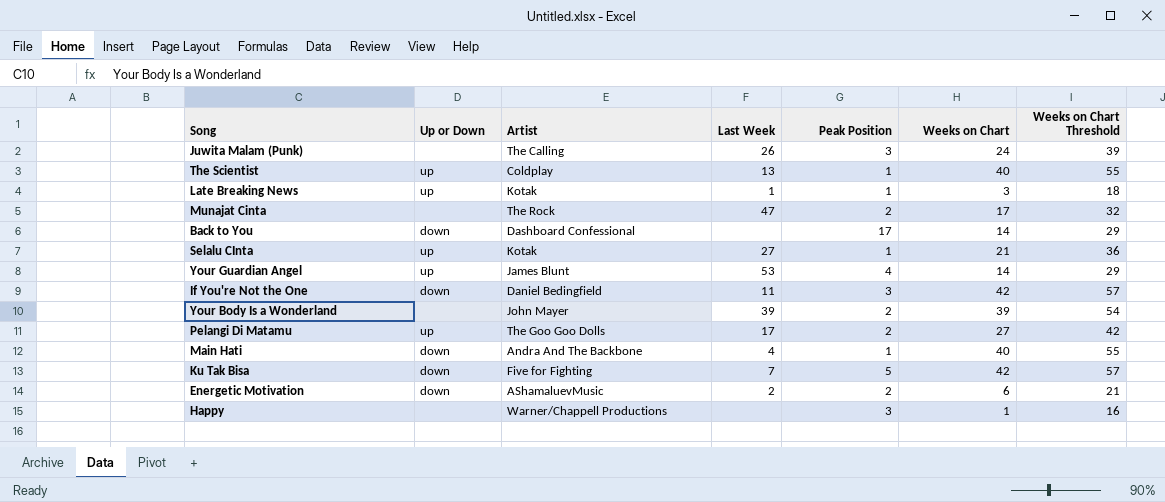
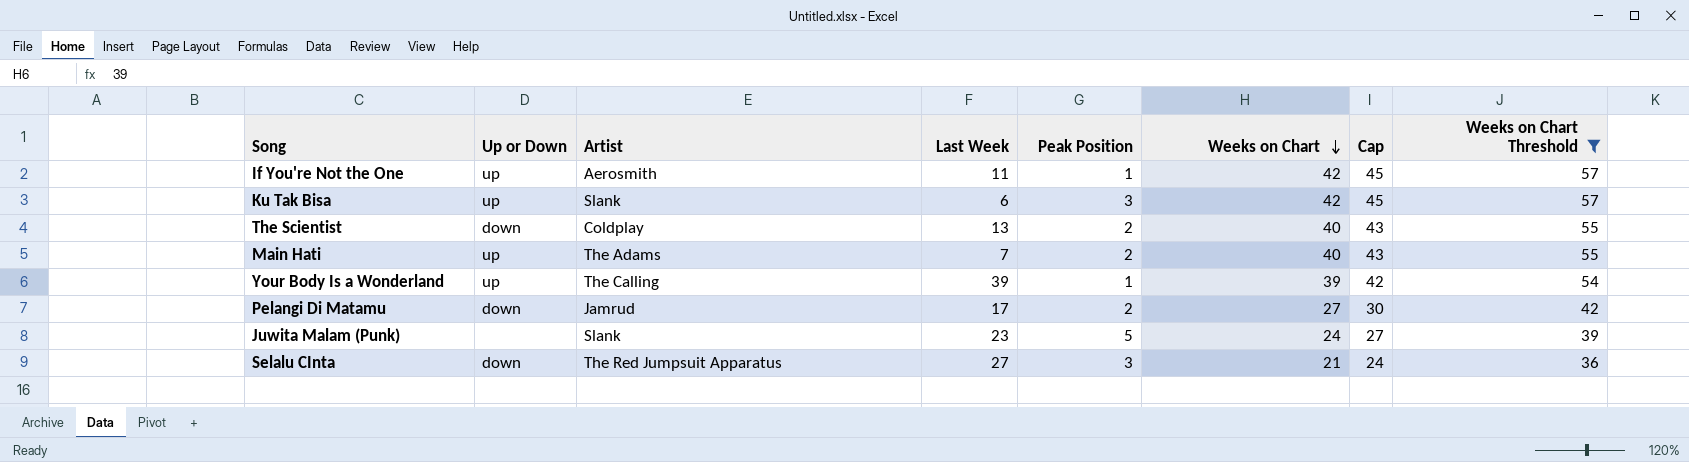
filter: none -> Weeks on Chart Threshold >= 36
row order: none -> Weeks on Chart descending
column Cap | formula: none -> [Weeks on Chart] + 3
If You're Not the One | Up or Down: down -> up
If You're Not the One | Artist: Daniel Bedingfield -> Aerosmith
If You're Not the One | Peak Position: 3 -> 1
Ku Tak Bisa | Up or Down: down -> up
Ku Tak Bisa | Artist: Five for Fighting -> Slank
Ku Tak Bisa | Last Week: 7 -> 6
Ku Tak Bisa | Peak Position: 5 -> 3
The Scientist | Up or Down: up -> down
The Scientist | Peak Position: 1 -> 2
Main Hati | Up or Down: down -> up
Main Hati | Artist: Andra And The Backbone -> The Adams
Main Hati | Last Week: 4 -> 7
Main Hati | Peak Position: 1 -> 2
Your Body Is a Wonderland | Up or Down: none -> up
Your Body Is a Wonderland | Artist: John Mayer -> The Calling
Your Body Is a Wonderland | Peak Position: 2 -> 1
Pelangi Di Matamu | Up or Down: up -> down
Pelangi Di Matamu | Artist: The Goo Goo Dolls -> Jamrud
Juwita Malam (Punk) | Artist: The Calling -> Slank
Juwita Malam (Punk) | Last Week: 26 -> 23
Juwita Malam (Punk) | Peak Position: 3 -> 5
Selalu CInta | Up or Down: up -> down
Selalu CInta | Artist: Kotak -> The Red Jumpsuit Apparatus
Selalu CInta | Peak Position: 1 -> 3

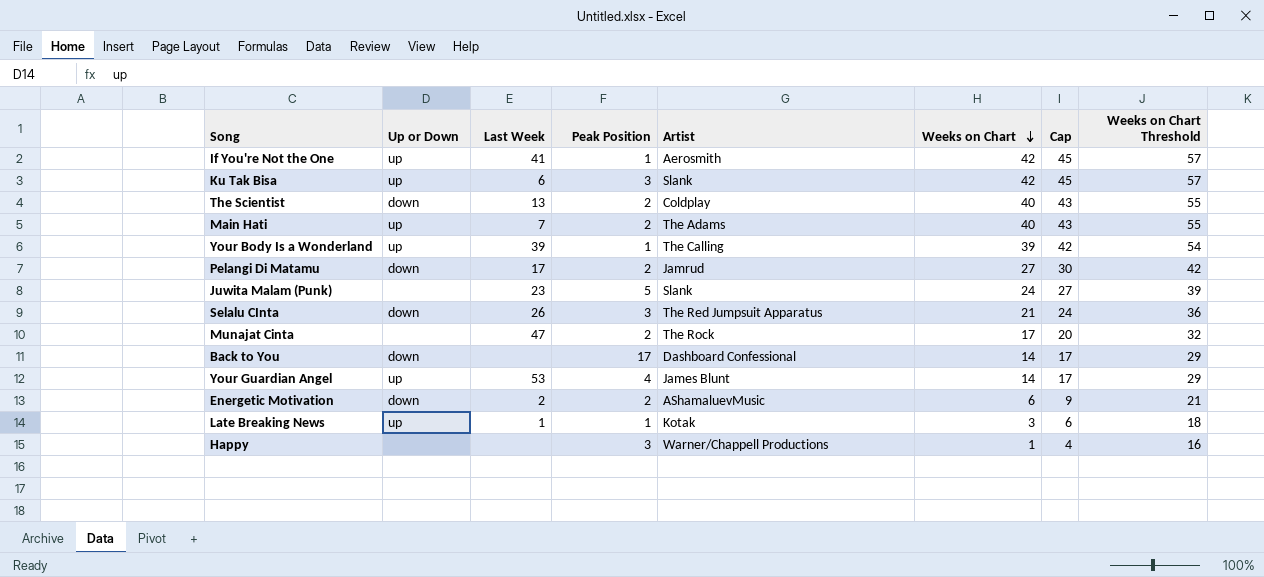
filter: Weeks on Chart Threshold >= 36 -> none
column Artist | position: 3 -> 5
If You're Not the One | Last Week: 11 -> 41
Selalu CInta | Last Week: 27 -> 26

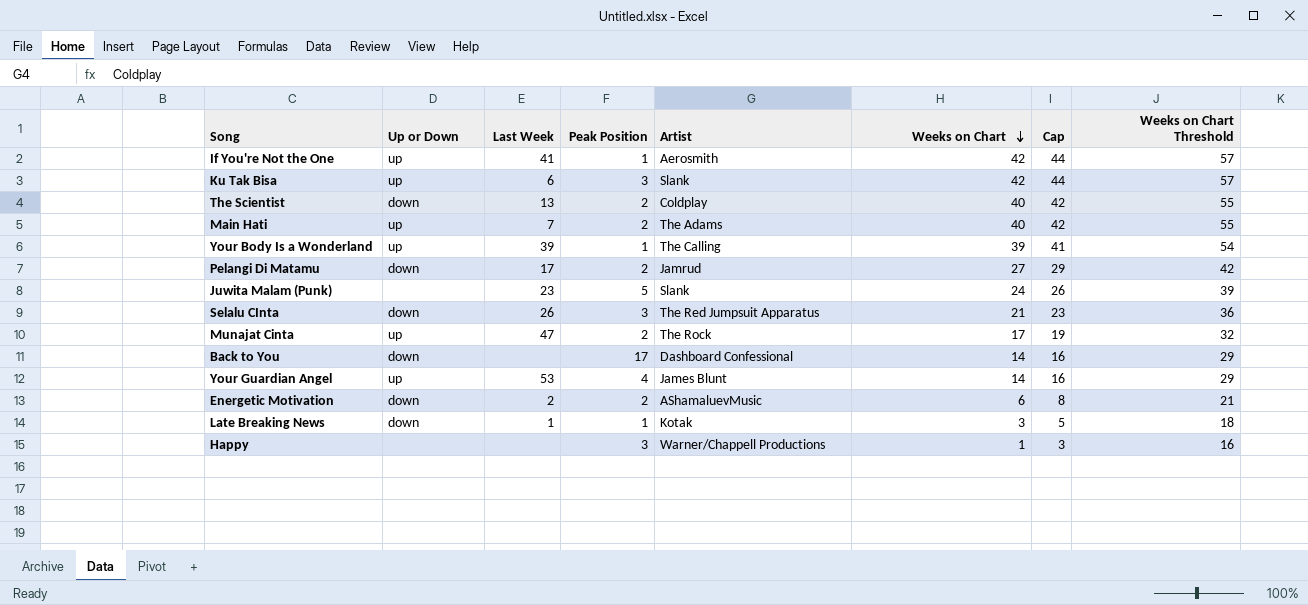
column Cap | formula: [Weeks on Chart] + 3 -> [Weeks on Chart] + 2
Munajat Cinta | Up or Down: none -> up
Late Breaking News | Up or Down: up -> down

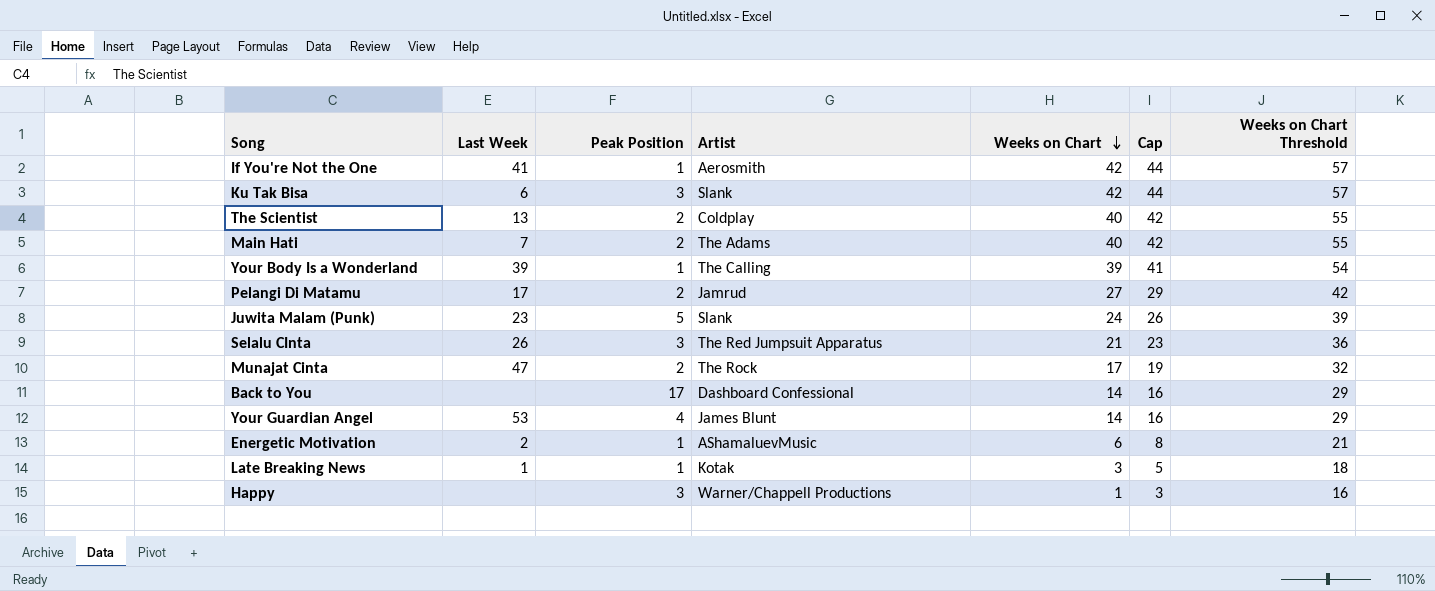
column Up or Down | position: 2 -> none
Energetic Motivation | Peak Position: 2 -> 1

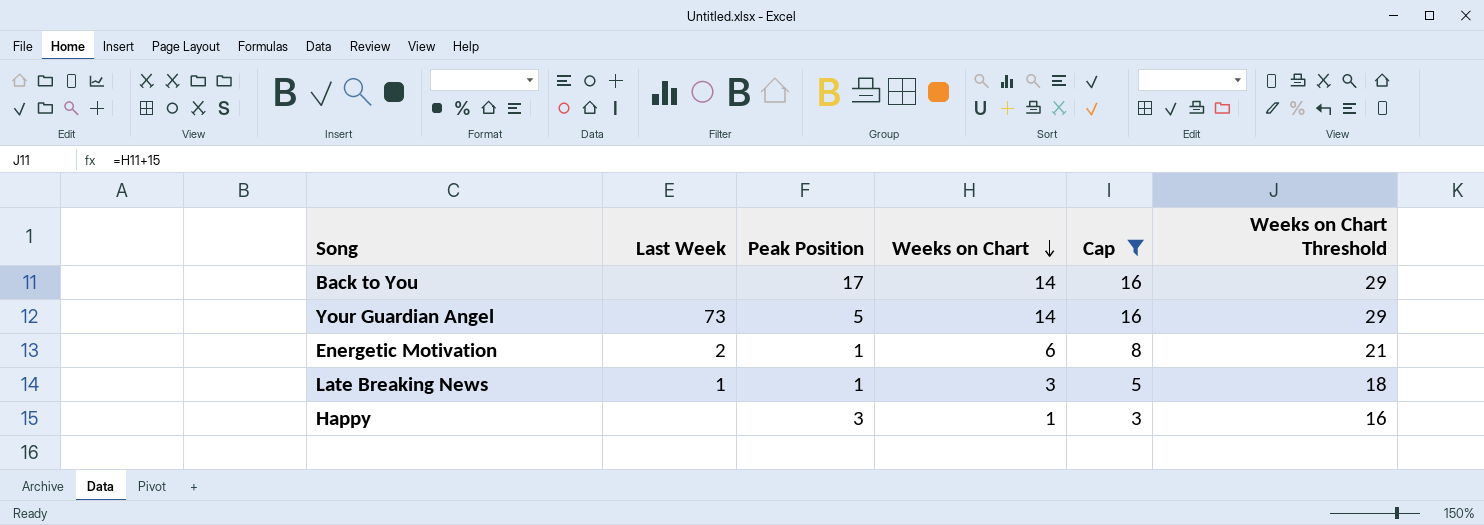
filter: none -> Cap <= 16
column Artist | position: 4 -> none
Your Guardian Angel | Last Week: 53 -> 73
Your Guardian Angel | Peak Position: 4 -> 5

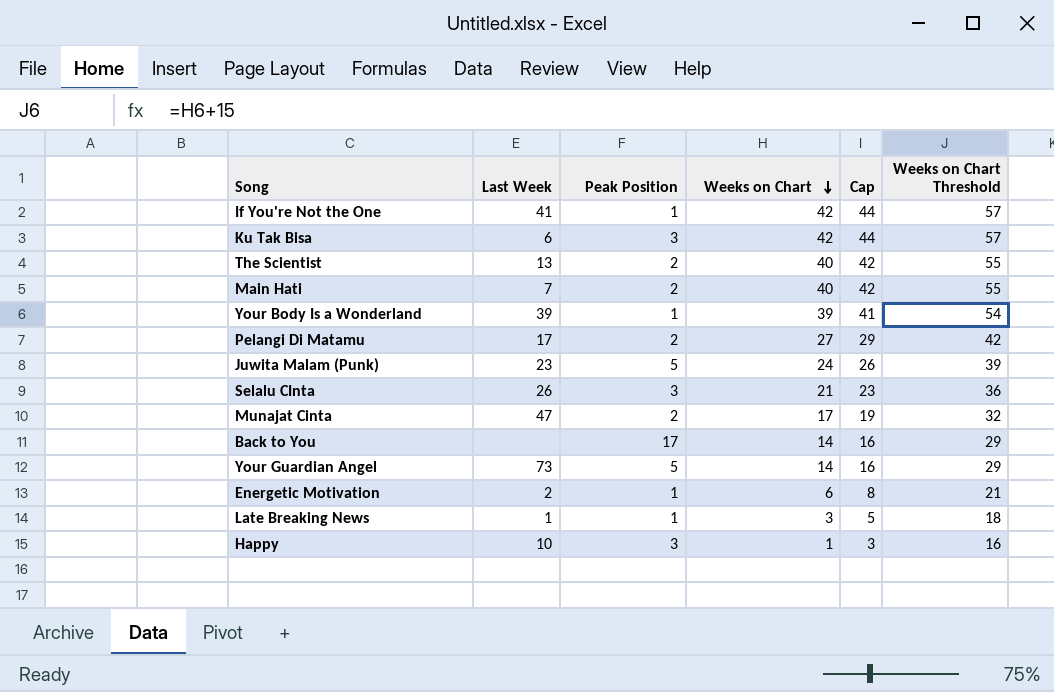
filter: Cap <= 16 -> none
Happy | Last Week: none -> 10

